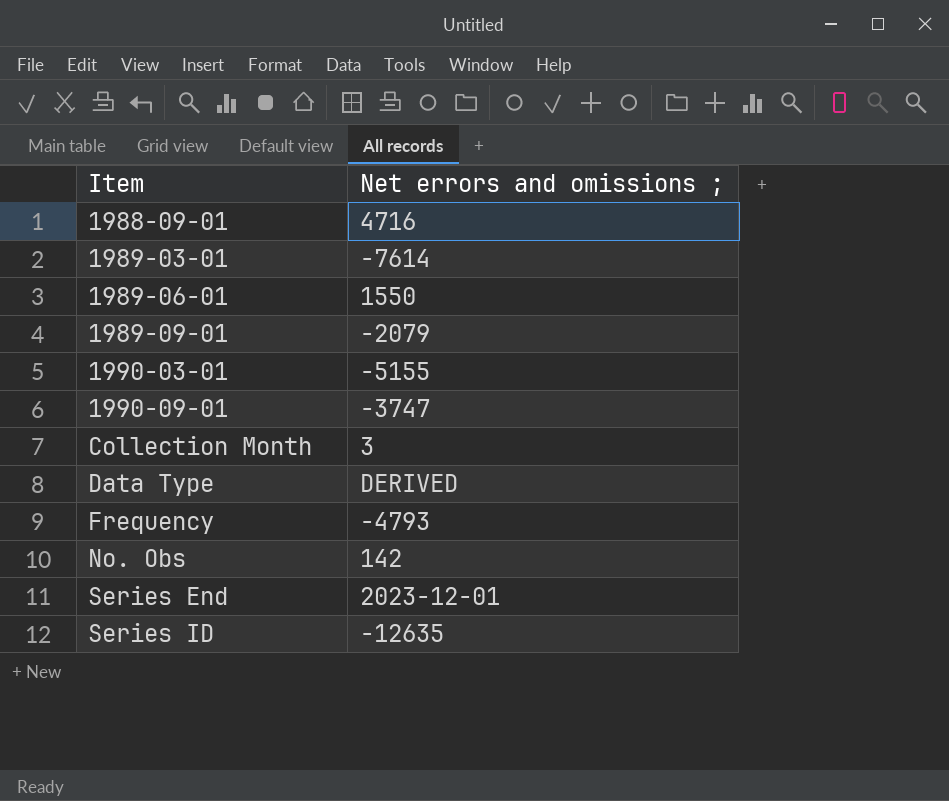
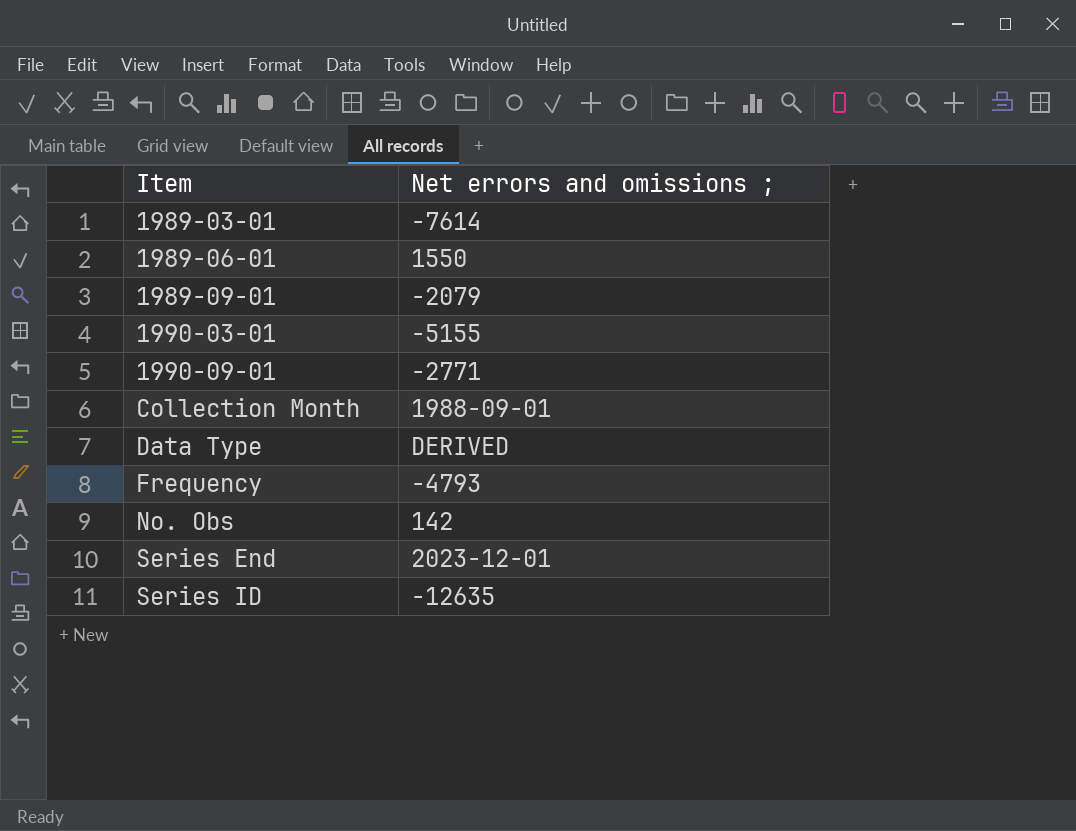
row 1988-09-01: 4716 -> none
1990-09-01 | Net errors and omissions ;: -3747 -> -2771
Collection Month | Net errors and omissions ;: 3 -> 1988-09-01

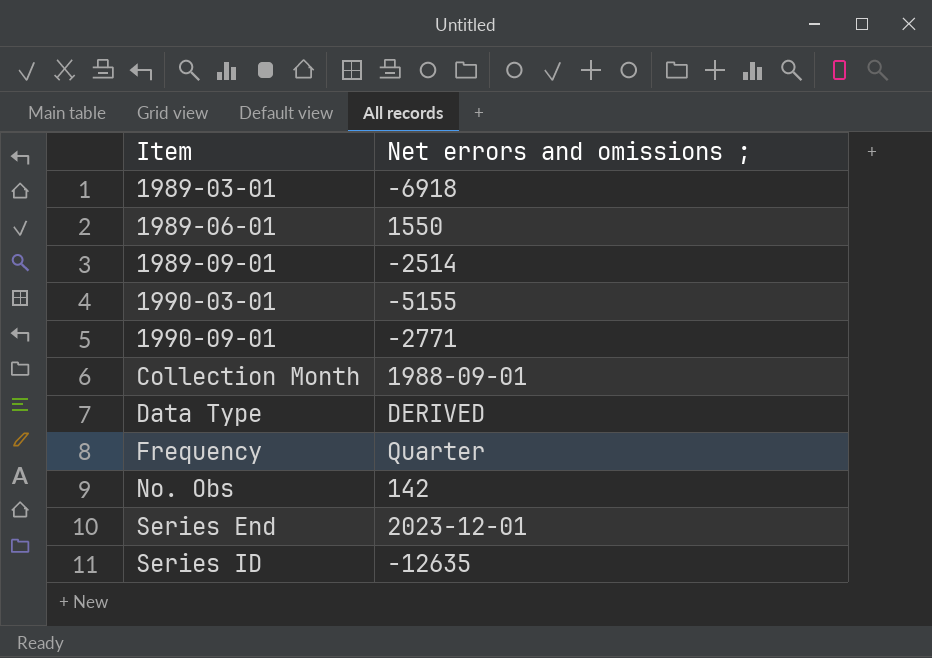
1989-03-01 | Net errors and omissions ;: -7614 -> -6918
1989-09-01 | Net errors and omissions ;: -2079 -> -2514
Frequency | Net errors and omissions ;: -4793 -> Quarter

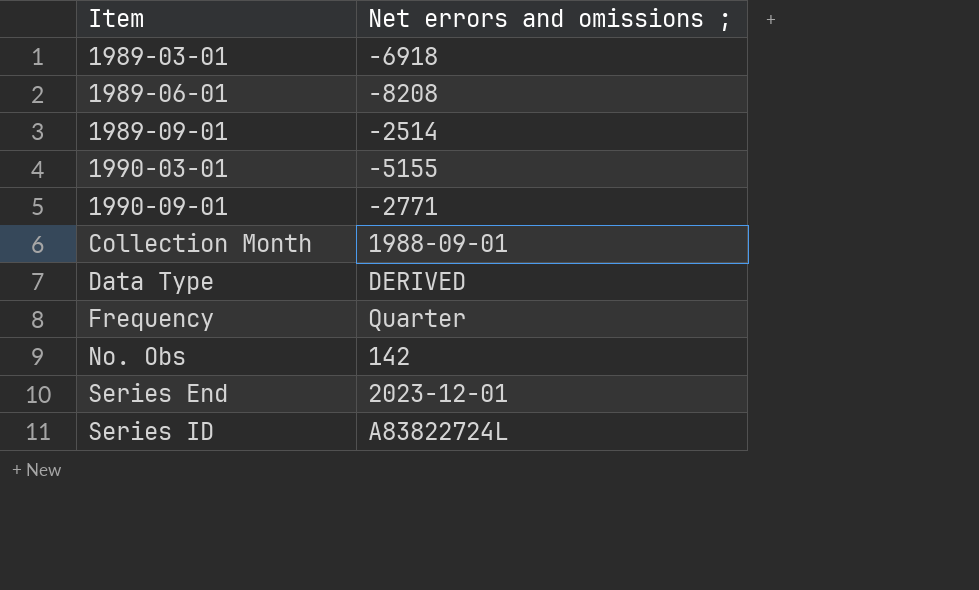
1989-06-01 | Net errors and omissions ;: 1550 -> -8208
Series ID | Net errors and omissions ;: -12635 -> A83822724L

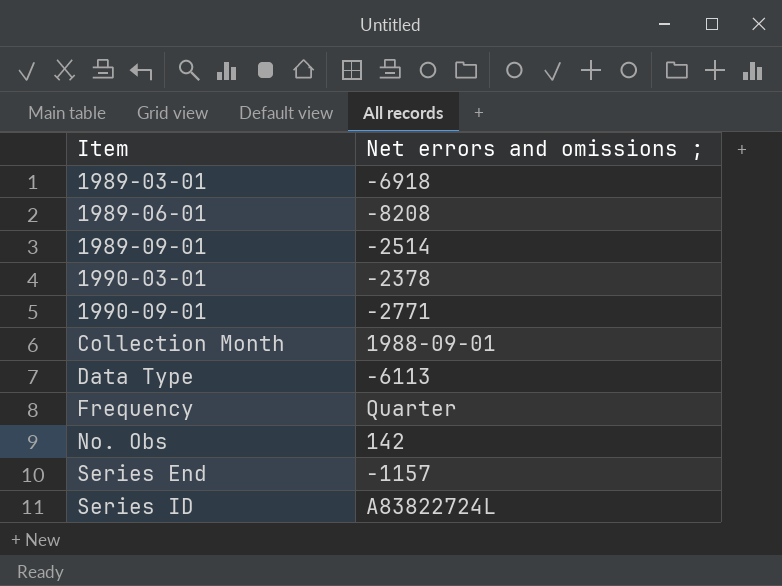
1990-03-01 | Net errors and omissions ;: -5155 -> -2378
Data Type | Net errors and omissions ;: DERIVED -> -6113
Series End | Net errors and omissions ;: 2023-12-01 -> -1157

